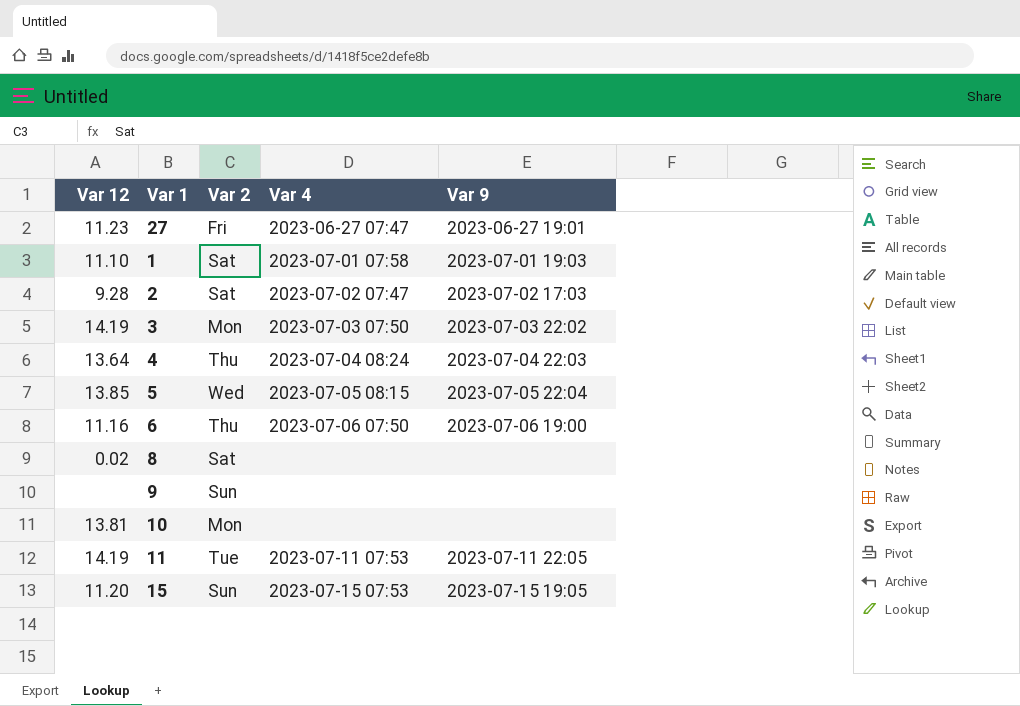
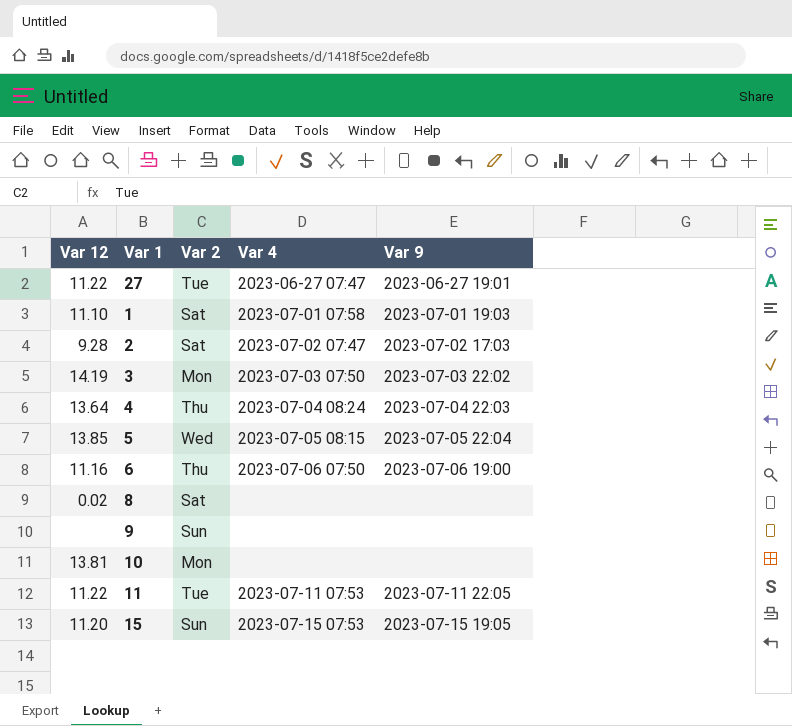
27 | Var 12: 11.23 -> 11.22
27 | Var 2: Fri -> Tue
11 | Var 12: 14.19 -> 11.22

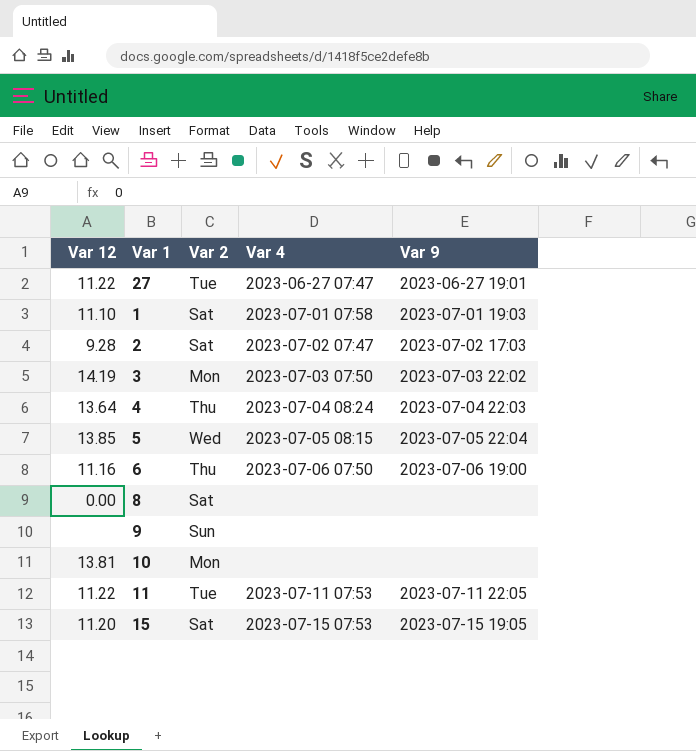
8 | Var 12: 0.02 -> 0.00
15 | Var 2: Sun -> Sat

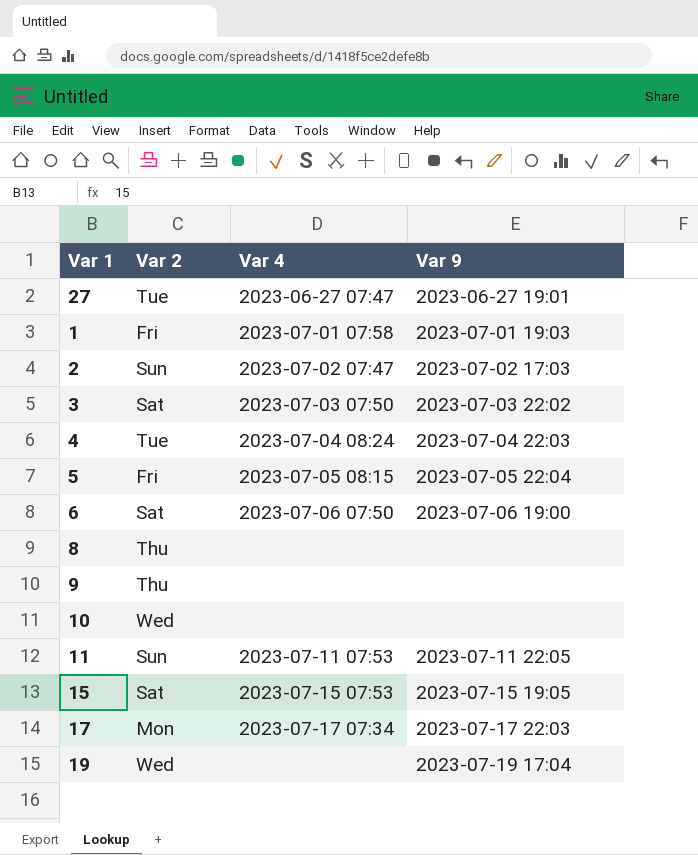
column Var 12 | position: 1 -> none
1 | Var 2: Sat -> Fri
2 | Var 2: Sat -> Sun
3 | Var 2: Mon -> Sat
4 | Var 2: Thu -> Tue
5 | Var 2: Wed -> Fri
6 | Var 2: Thu -> Sat
8 | Var 2: Sat -> Thu
9 | Var 2: Sun -> Thu
10 | Var 2: Mon -> Wed
11 | Var 2: Tue -> Sun
row 17: none -> Mon | 2023-07-17 07:34 | 2023-07-17 22:03
row 19: none -> Wed | none | 2023-07-19 17:04

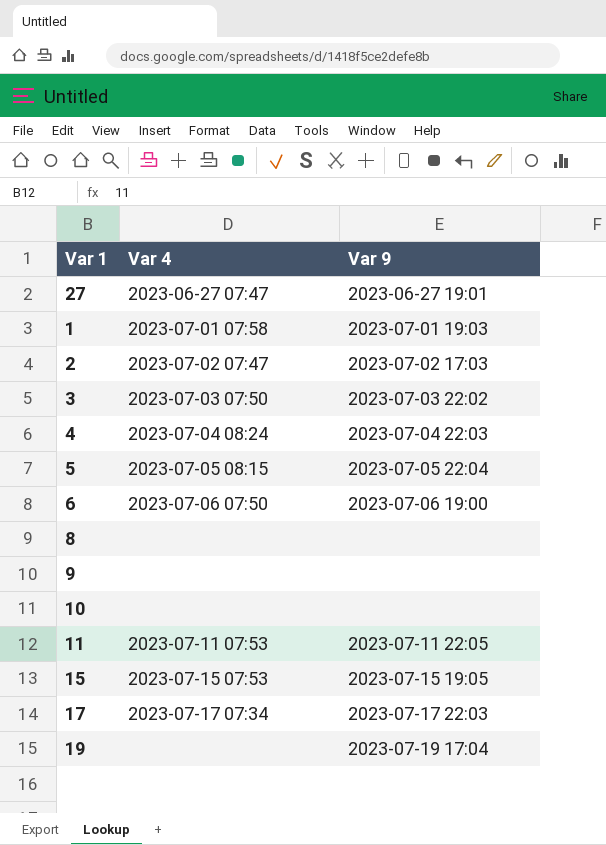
column Var 2 | position: 2 -> none

